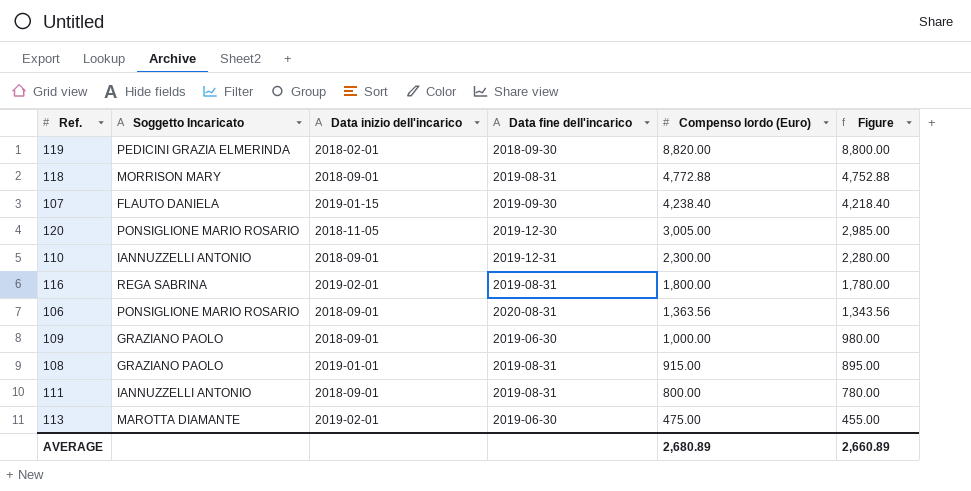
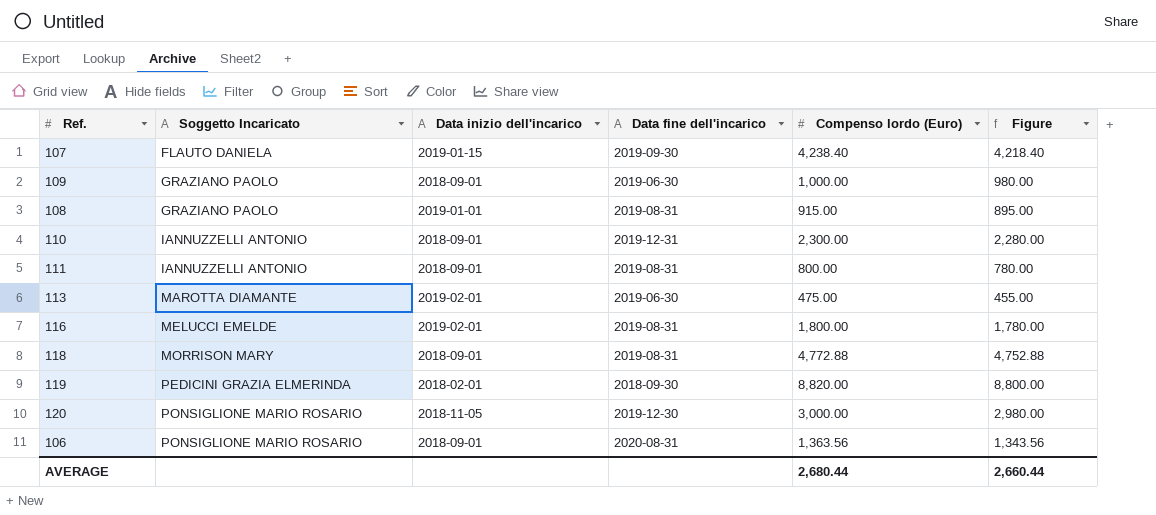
row order: Compenso lordo (Euro) descending -> Soggetto Incaricato ascending
116 | Soggetto Incaricato: REGA SABRINA -> MELUCCI EMELDE
120 | Compenso lordo (Euro): 3,005.00 -> 3,000.00
120 | Figure: 2,985.00 -> 2,980.00
AVERAGE | Compenso lordo (Euro): 2,680.89 -> 2,680.44
AVERAGE | Figure: 2,660.89 -> 2,660.44

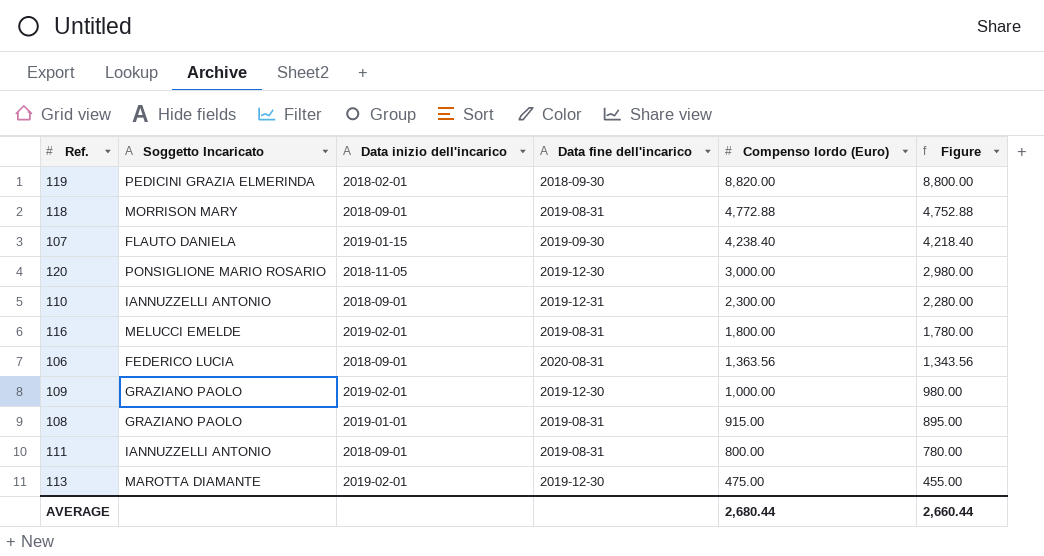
row order: Soggetto Incaricato ascending -> Compenso lordo (Euro) descending
106 | Soggetto Incaricato: PONSIGLIONE MARIO ROSARIO -> FEDERICO LUCIA
109 | Data inizio dell'incarico: 2018-09-01 -> 2019-02-01
109 | Data fine dell'incarico: 2019-06-30 -> 2019-12-30
113 | Data fine dell'incarico: 2019-06-30 -> 2019-12-30

